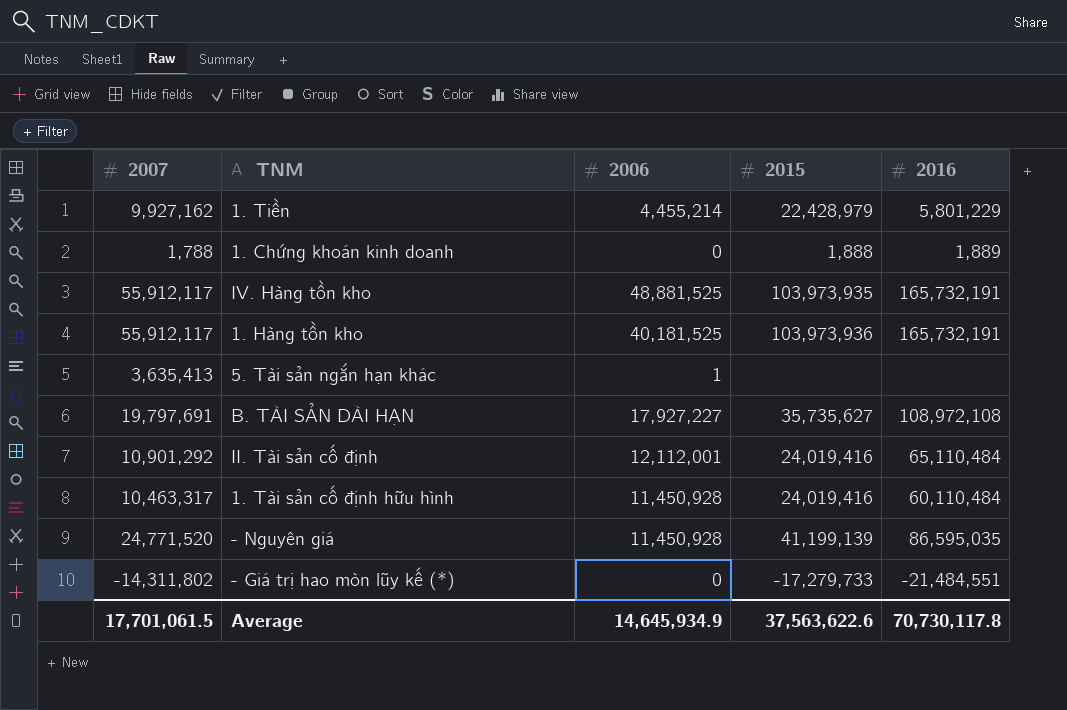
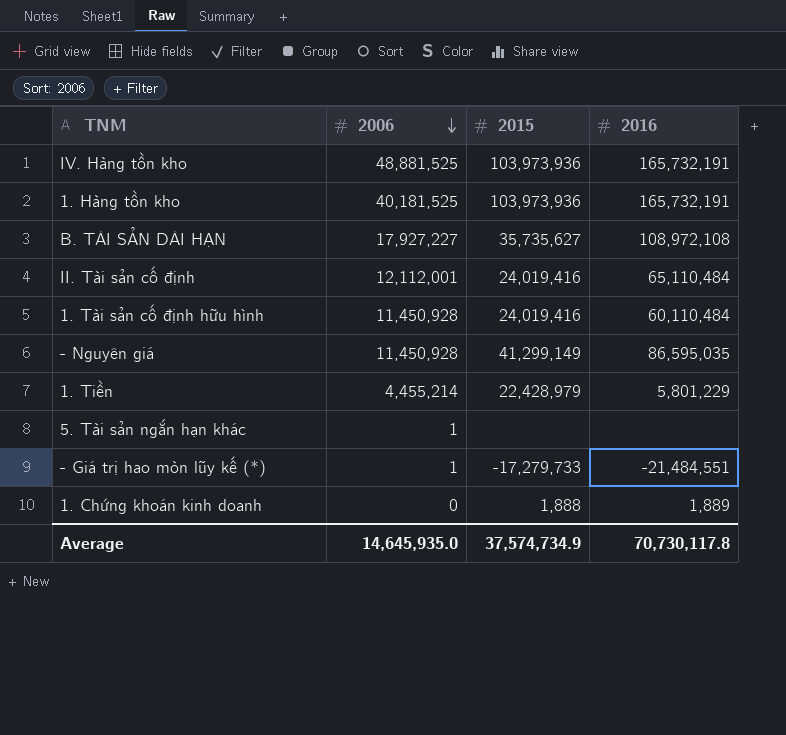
row order: none -> 2006 descending
column 2007 | position: 1 -> none
IV. Hàng tồn kho | 2015: 103,973,935 -> 103,973,936
- Nguyên giá | 2015: 41,199,139 -> 41,299,149
- Giá trị hao mòn lũy kế (*) | 2006: 0 -> 1
Average | 2006: 14,645,934.9 -> 14,645,935.0
Average | 2015: 37,563,622.6 -> 37,574,734.9

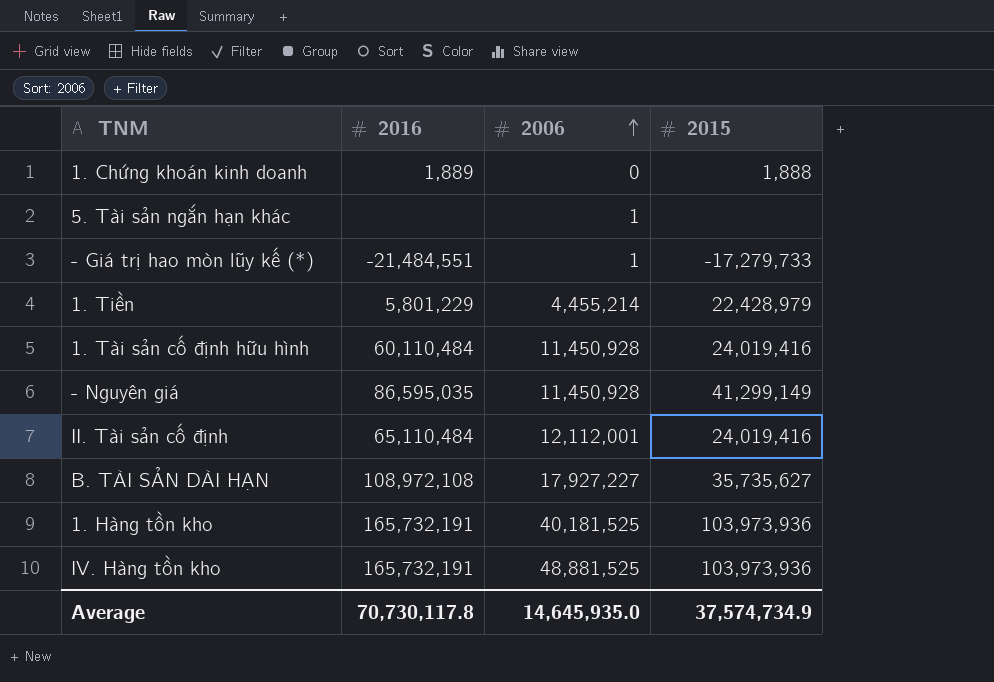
row order: 2006 descending -> 2006 ascending
column 2016 | position: 4 -> 2

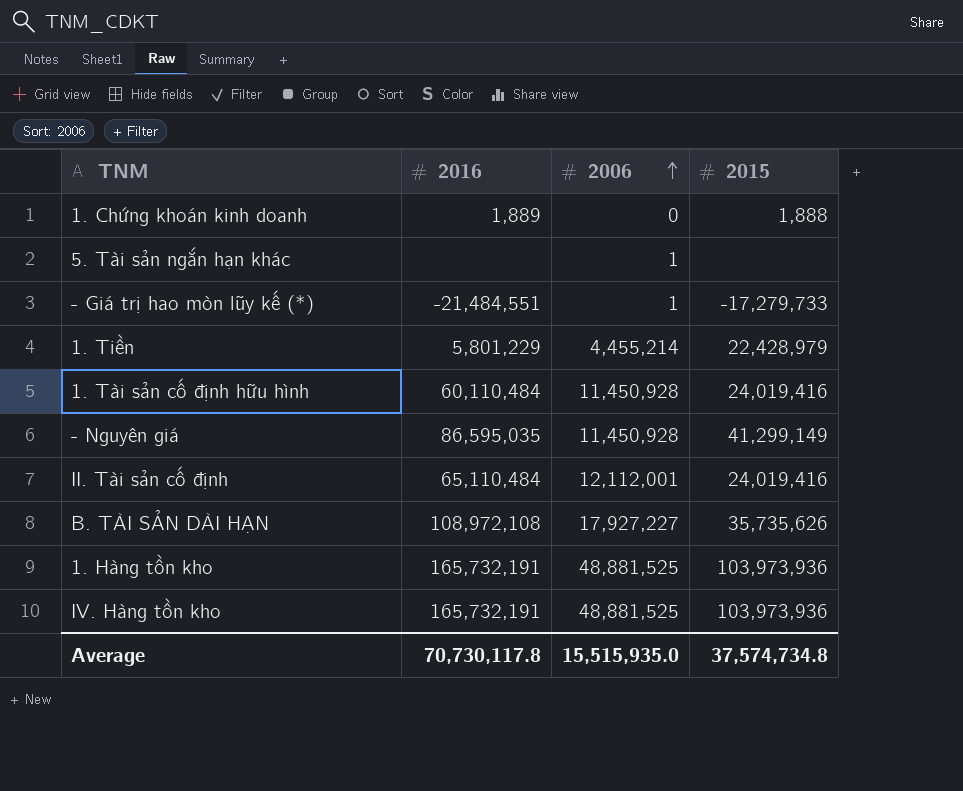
B. TÀI SẢN DÀI HẠN | 2015: 35,735,627 -> 35,735,626
1. Hàng tồn kho | 2006: 40,181,525 -> 48,881,525
Average | 2006: 14,645,935.0 -> 15,515,935.0
Average | 2015: 37,574,734.9 -> 37,574,734.8

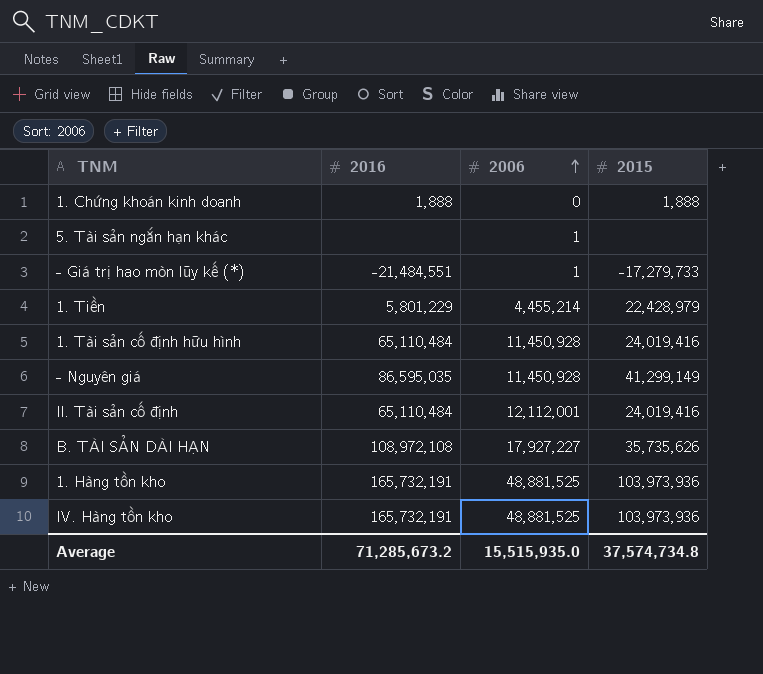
1. Chứng khoán kinh doanh | 2016: 1,889 -> 1,888
1. Tài sản cố định hữu hình | 2016: 60,110,484 -> 65,110,484
Average | 2016: 70,730,117.8 -> 71,285,673.2

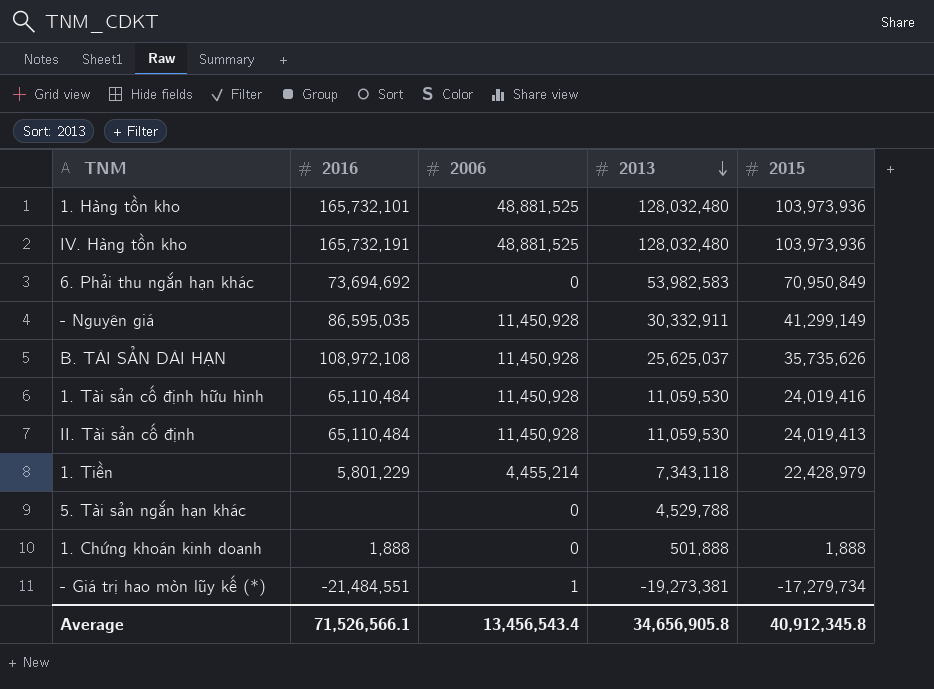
row order: 2006 ascending -> 2013 descending
column 2013 | position: none -> 4
1. Hàng tồn kho | 2016: 165,732,191 -> 165,732,101
row 6. Phải thu ngắn hạn khác: none -> 73,694,692 | 0 | 53,982,583 | 70,950,849
B. TÀI SẢN DÀI HẠN | 2006: 17,927,227 -> 11,450,928
II. Tài sản cố định | 2006: 12,112,001 -> 11,450,928
II. Tài sản cố định | 2015: 24,019,416 -> 24,019,413
5. Tài sản ngắn hạn khác | 2006: 1 -> 0
- Giá trị hao mòn lũy kế (*) | 2015: -17,279,733 -> -17,279,734
Average | 2016: 71,285,673.2 -> 71,526,566.1
Average | 2006: 15,515,935.0 -> 13,456,543.4
Average | 2015: 37,574,734.8 -> 40,912,345.8

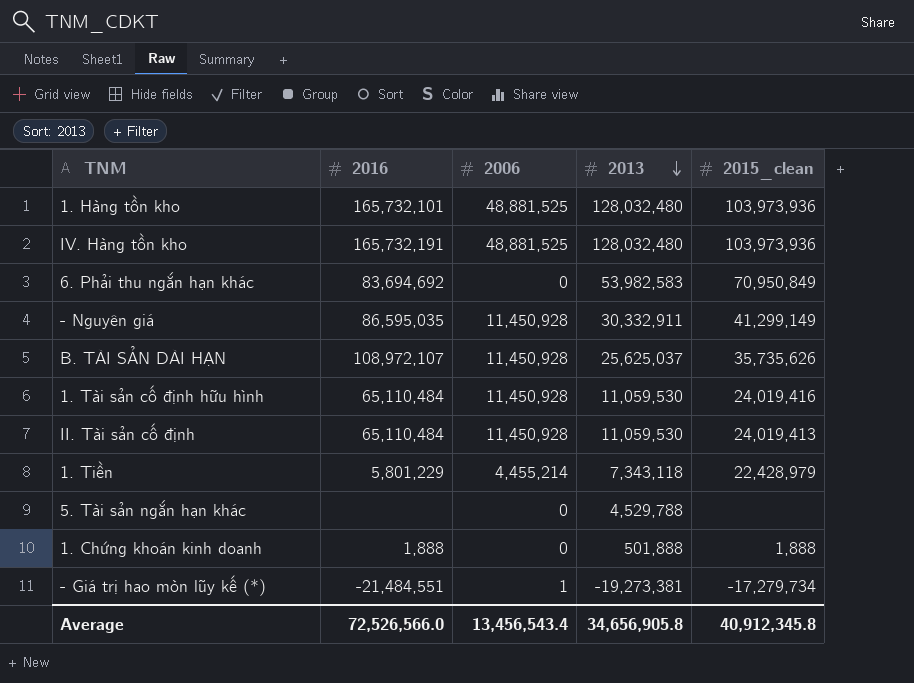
column name: 2015 -> 2015_clean
6. Phải thu ngắn hạn khác | 2016: 73,694,692 -> 83,694,692
B. TÀI SẢN DÀI HẠN | 2016: 108,972,108 -> 108,972,107
Average | 2016: 71,526,566.1 -> 72,526,566.0

